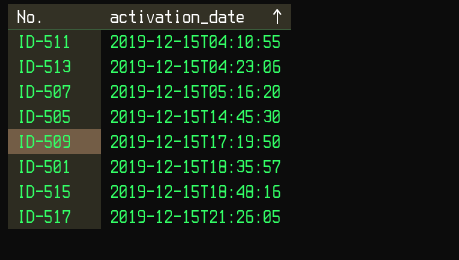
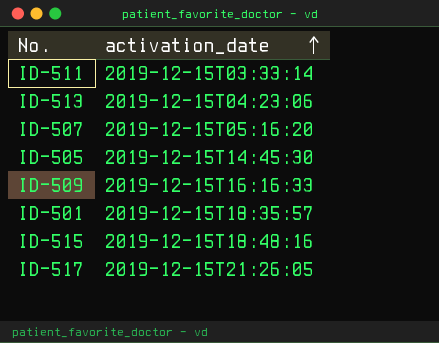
ID-511 | activation_date: 2019-12-15T04:10:55 -> 2019-12-15T03:33:14
ID-509 | activation_date: 2019-12-15T17:19:50 -> 2019-12-15T16:16:33

